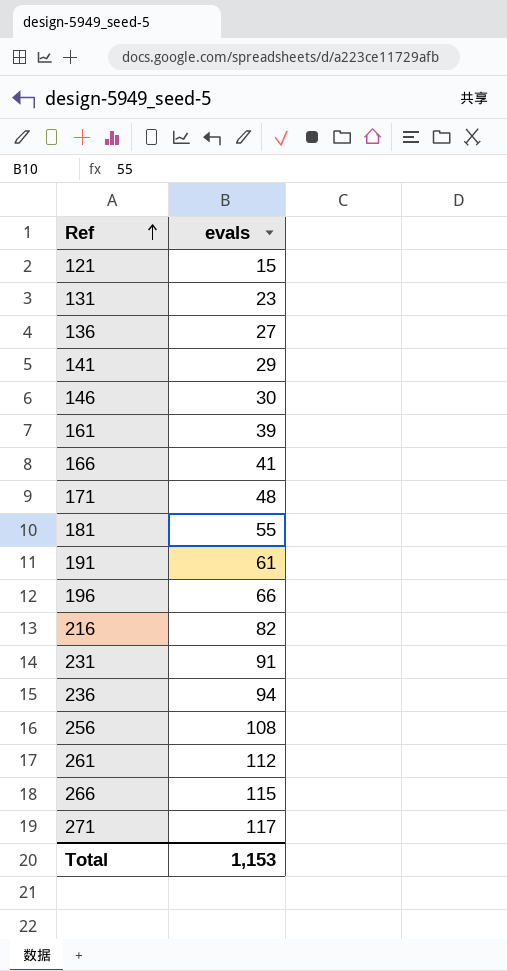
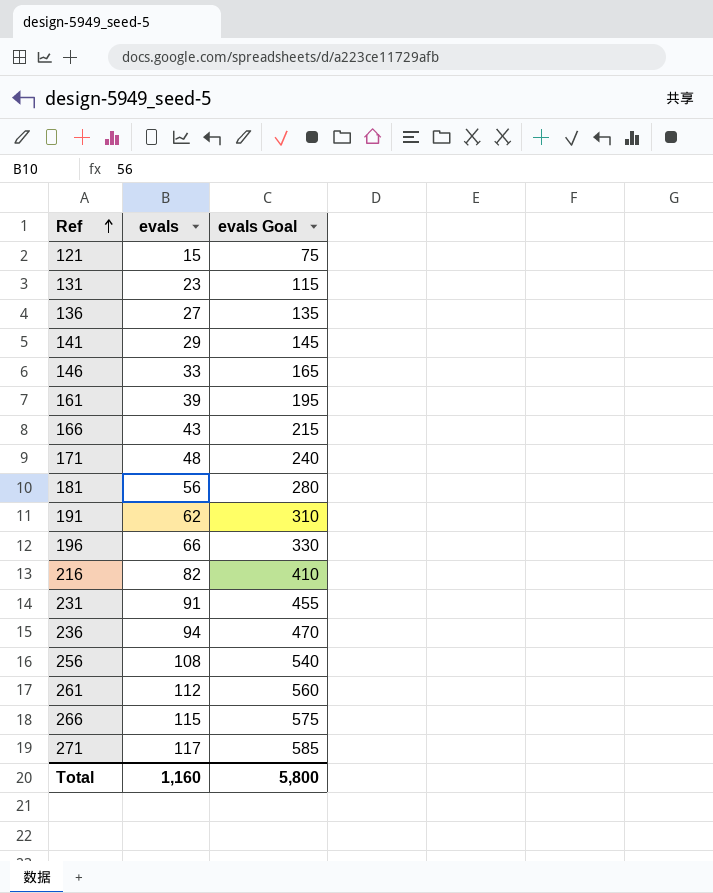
column evals Goal | formula: none -> [evals] * 5
146 | evals: 30 -> 33
166 | evals: 41 -> 43
181 | evals: 55 -> 56
191 | evals: 61 -> 62
Total | evals: 1,153 -> 1,160

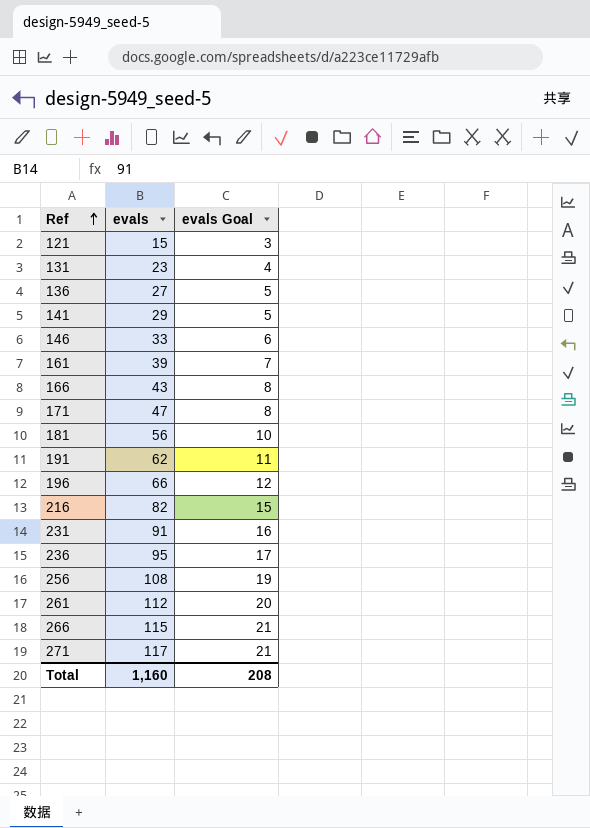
column evals Goal | formula: [evals] * 5 -> [evals] * 0.18
171 | evals: 48 -> 47
236 | evals: 94 -> 95
Total | evals Goal: 5,800 -> 208

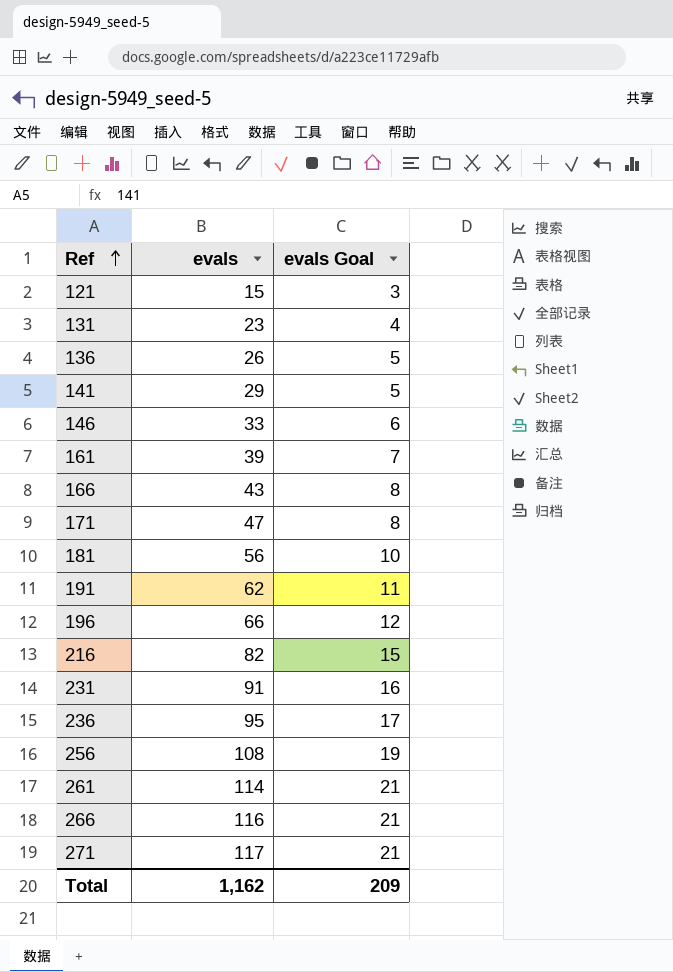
136 | evals: 27 -> 26
261 | evals: 112 -> 114
261 | evals Goal: 20 -> 21
266 | evals: 115 -> 116
Total | evals: 1,160 -> 1,162
Total | evals Goal: 208 -> 209

